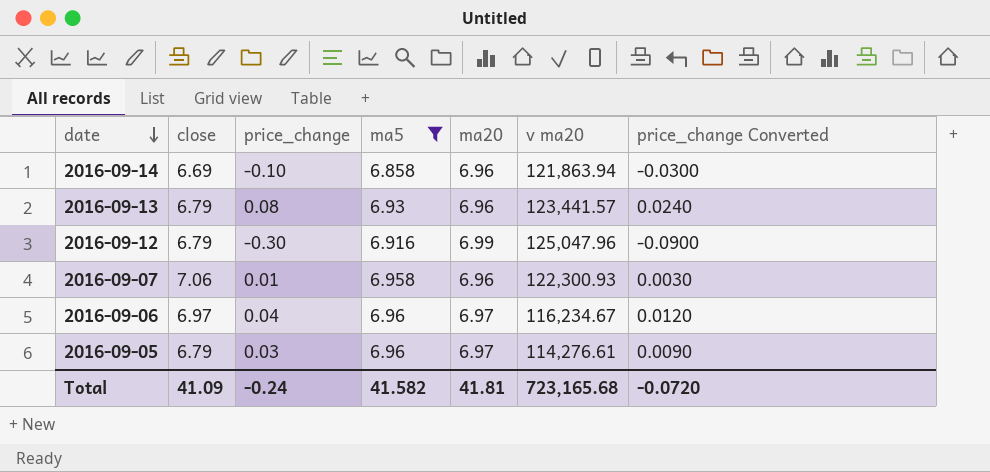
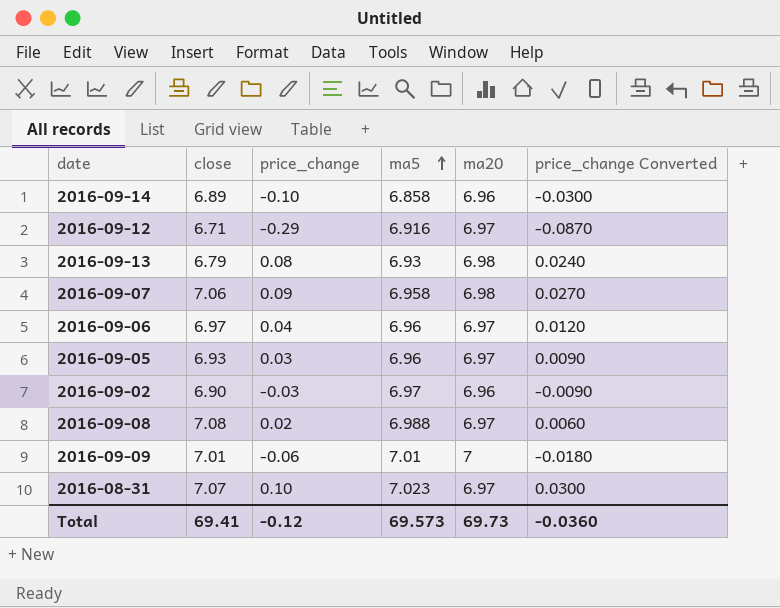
filter: ma5 <= 6.96 -> none
row order: date descending -> ma5 ascending
column v ma20 | position: 6 -> none
2016-09-14 | close: 6.69 -> 6.89
2016-09-12 | close: 6.79 -> 6.71
2016-09-12 | price_change: -0.30 -> -0.29
2016-09-12 | ma20: 6.99 -> 6.97
2016-09-12 | price_change Converted: -0.0900 -> -0.0870
2016-09-13 | ma20: 6.96 -> 6.98
2016-09-07 | price_change: 0.01 -> 0.09
2016-09-07 | ma20: 6.96 -> 6.98
2016-09-07 | price_change Converted: 0.0030 -> 0.0270
2016-09-05 | close: 6.79 -> 6.93
Total | close: 41.09 -> 69.41
Total | price_change: -0.24 -> -0.12
Total | ma5: 41.582 -> 69.573
Total | ma20: 41.81 -> 69.73
Total | price_change Converted: -0.0720 -> -0.0360

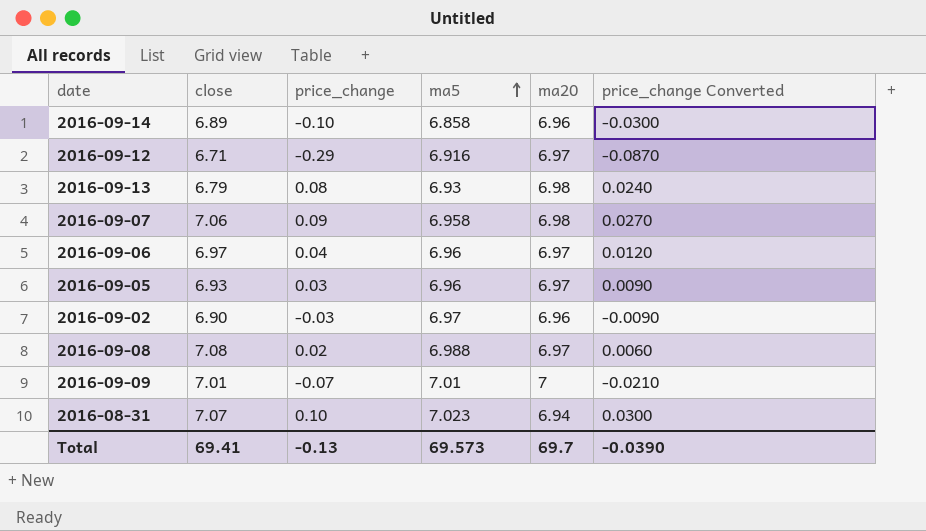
2016-09-09 | price_change: -0.06 -> -0.07
2016-09-09 | price_change Converted: -0.0180 -> -0.0210
2016-08-31 | ma20: 6.97 -> 6.94
Total | price_change: -0.12 -> -0.13
Total | ma20: 69.73 -> 69.7
Total | price_change Converted: -0.0360 -> -0.0390

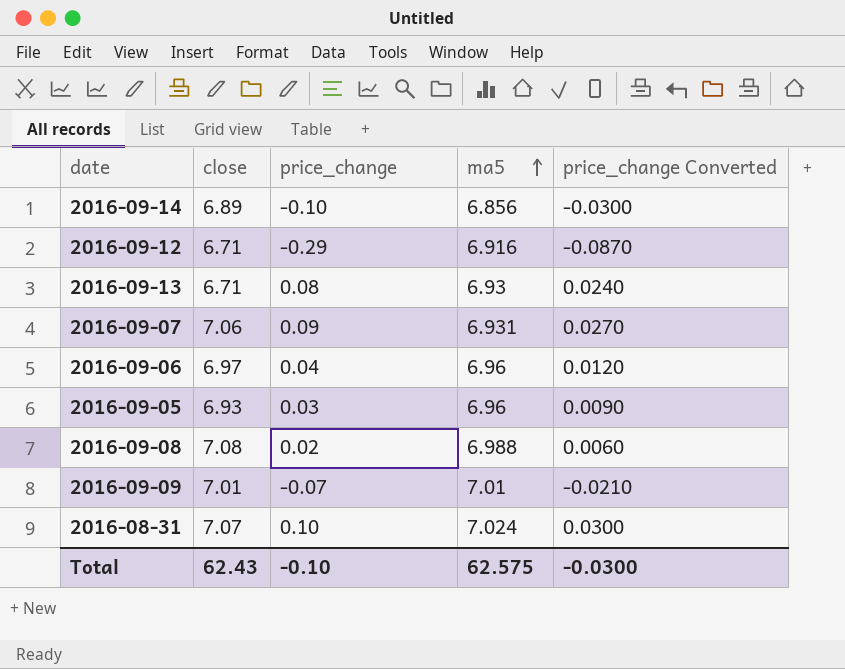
column ma20 | position: 5 -> none
row 2016-09-02: 6.90 | -0.03 | 6.97 | 6.96 | -0.0090 -> none
2016-09-14 | ma5: 6.858 -> 6.856
2016-09-13 | close: 6.79 -> 6.71
2016-09-07 | ma5: 6.958 -> 6.931
2016-08-31 | ma5: 7.023 -> 7.024
Total | close: 69.41 -> 62.43
Total | price_change: -0.13 -> -0.10
Total | ma5: 69.573 -> 62.575
Total | price_change Converted: -0.0390 -> -0.0300

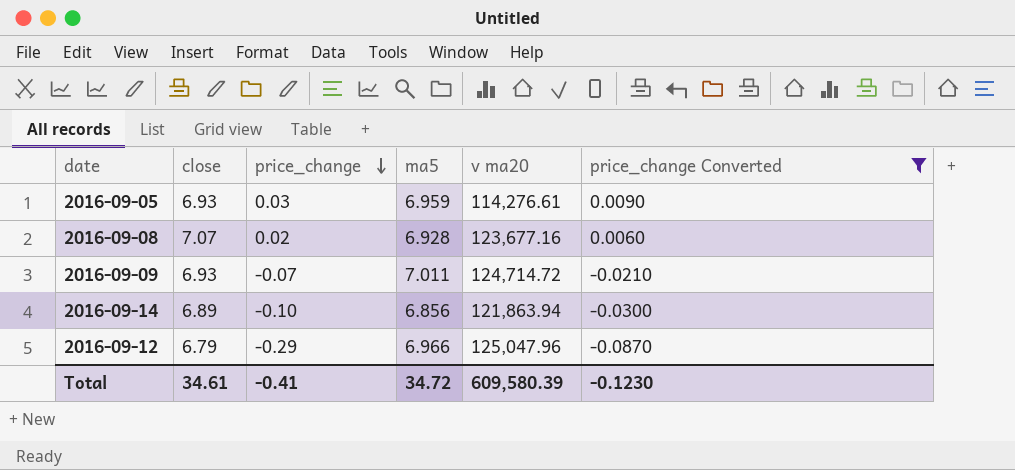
filter: none -> price_change Converted <= 0.0090
row order: ma5 ascending -> price_change descending
column v ma20 | position: none -> 5
2016-09-05 | ma5: 6.96 -> 6.959
2016-09-08 | close: 7.08 -> 7.07
2016-09-08 | ma5: 6.988 -> 6.928
2016-09-09 | close: 7.01 -> 6.93
2016-09-09 | ma5: 7.01 -> 7.011
2016-09-12 | close: 6.71 -> 6.79
2016-09-12 | ma5: 6.916 -> 6.966
Total | close: 62.43 -> 34.61
Total | price_change: -0.10 -> -0.41
Total | ma5: 62.575 -> 34.72
Total | price_change Converted: -0.0300 -> -0.1230

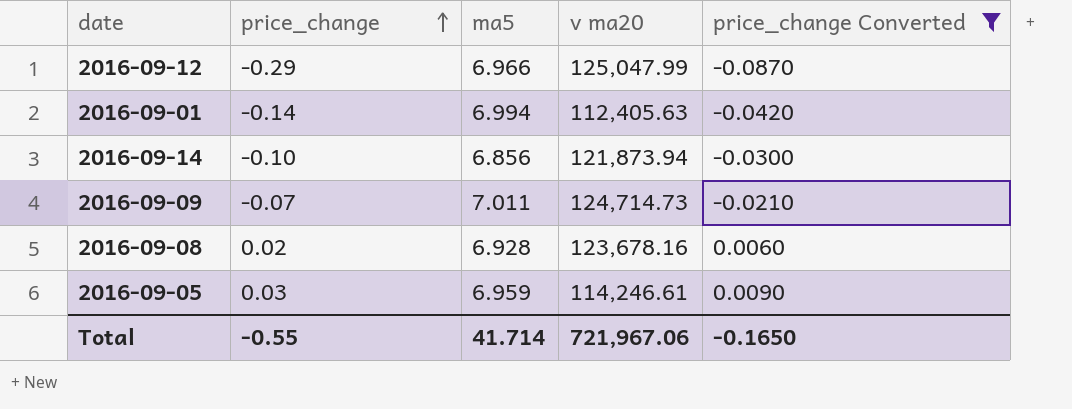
row order: price_change descending -> price_change ascending
column close | position: 2 -> none
2016-09-12 | v ma20: 125,047.96 -> 125,047.99
row 2016-09-01: none -> -0.14 | 6.994 | 112,405.63 | -0.0420
2016-09-14 | v ma20: 121,863.94 -> 121,873.94
2016-09-09 | v ma20: 124,714.72 -> 124,714.73
2016-09-08 | v ma20: 123,677.16 -> 123,678.16
2016-09-05 | v ma20: 114,276.61 -> 114,246.61
Total | price_change: -0.41 -> -0.55
Total | ma5: 34.72 -> 41.714
Total | v ma20: 609,580.39 -> 721,967.06
Total | price_change Converted: -0.1230 -> -0.1650

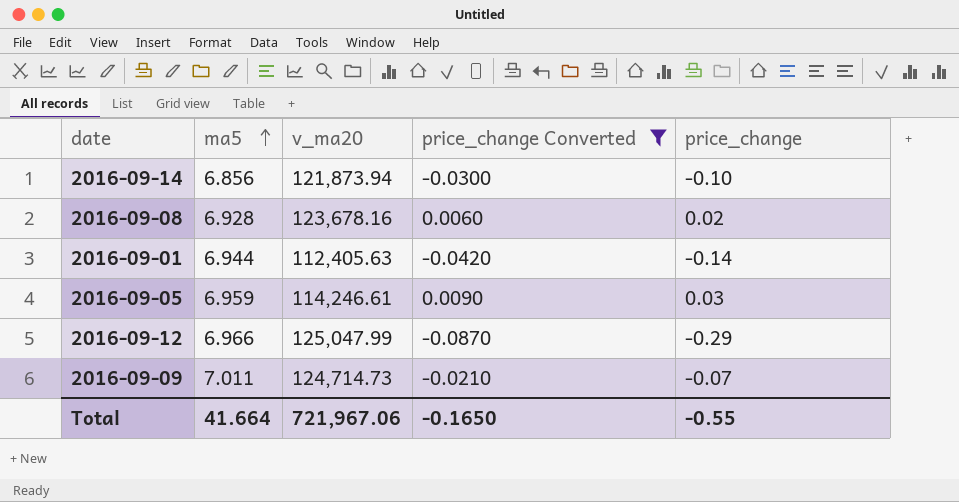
row order: price_change ascending -> ma5 ascending
column name: v ma20 -> v_ma20
column price_change | position: 2 -> 5
2016-09-01 | ma5: 6.994 -> 6.944
Total | ma5: 41.714 -> 41.664

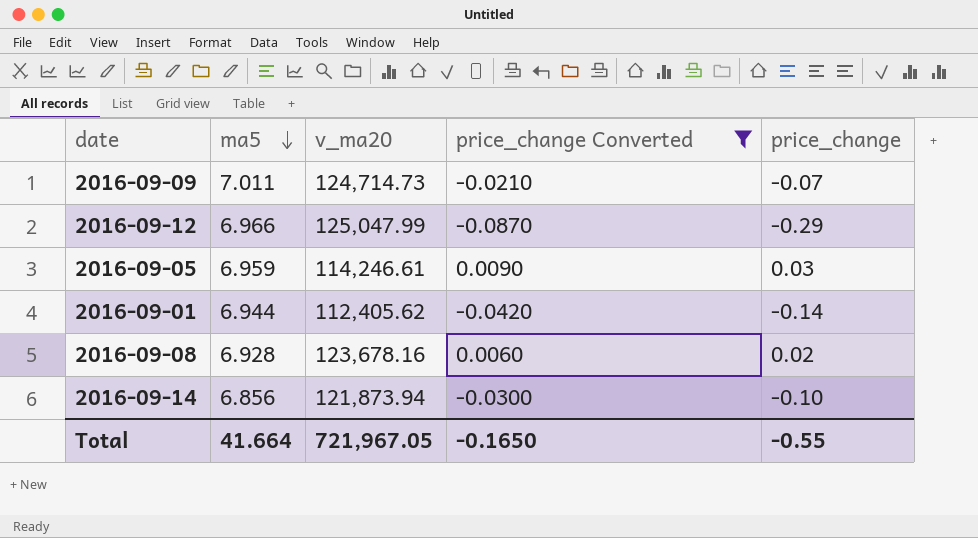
row order: ma5 ascending -> ma5 descending
2016-09-01 | v_ma20: 112,405.63 -> 112,405.62
Total | v_ma20: 721,967.06 -> 721,967.05

